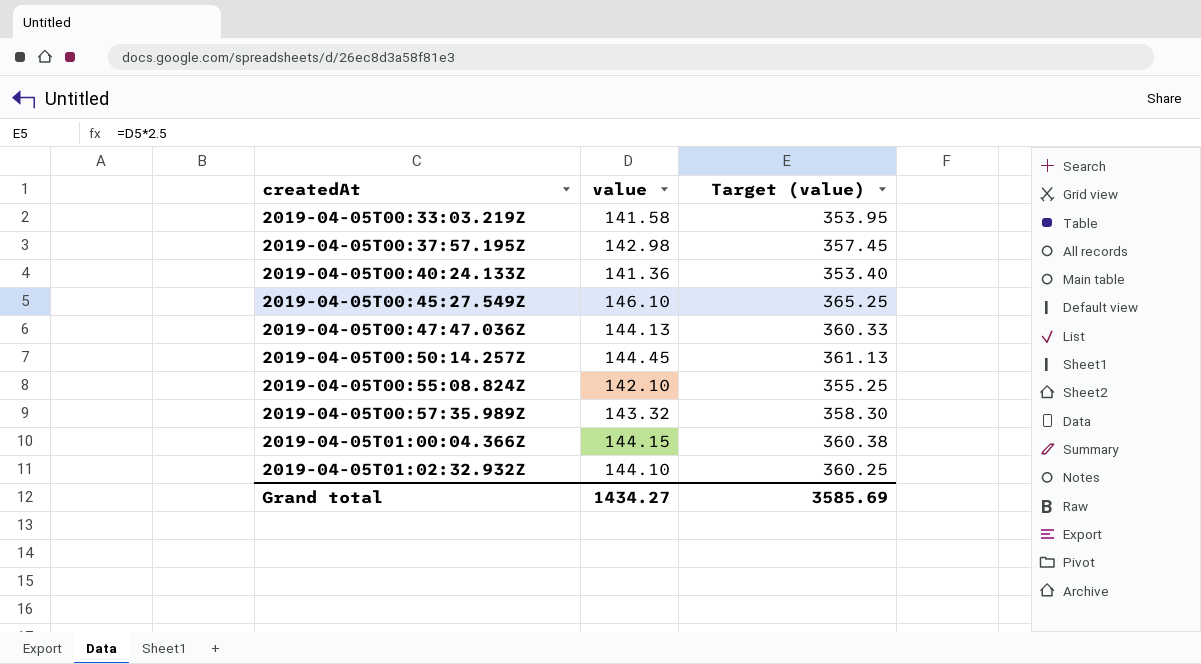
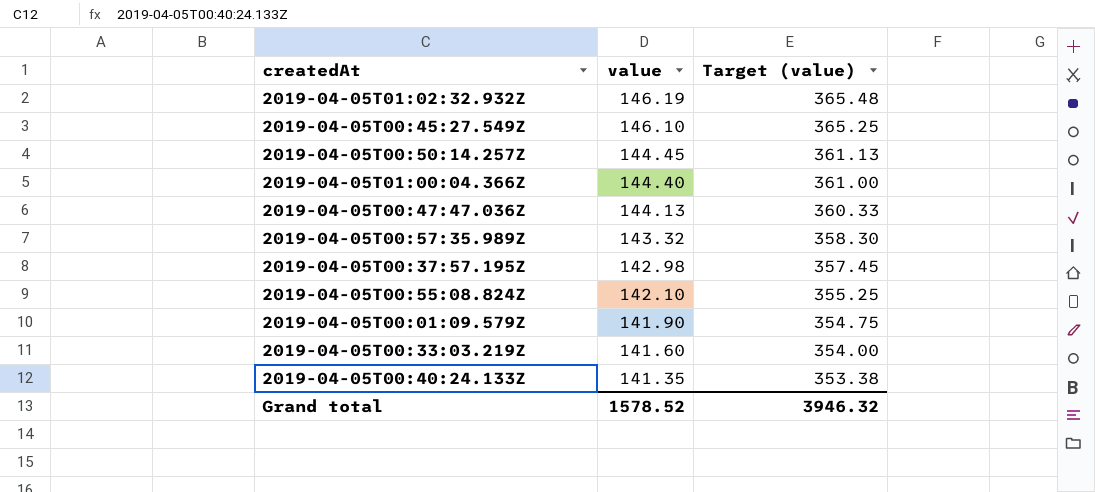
row order: createdAt ascending -> value descending
2019-04-05T01:02:32.932Z | value: 144.10 -> 146.19
2019-04-05T01:02:32.932Z | Target (value): 360.25 -> 365.48
2019-04-05T01:00:04.366Z | value: 144.15 -> 144.40
2019-04-05T01:00:04.366Z | Target (value): 360.38 -> 361.00
row 2019-04-05T00:01:09.579Z: none -> 141.90 | 354.75
2019-04-05T00:33:03.219Z | value: 141.58 -> 141.60
2019-04-05T00:33:03.219Z | Target (value): 353.95 -> 354.00
2019-04-05T00:40:24.133Z | value: 141.36 -> 141.35
2019-04-05T00:40:24.133Z | Target (value): 353.40 -> 353.38
Grand total | value: 1434.27 -> 1578.52
Grand total | Target (value): 3585.69 -> 3946.32

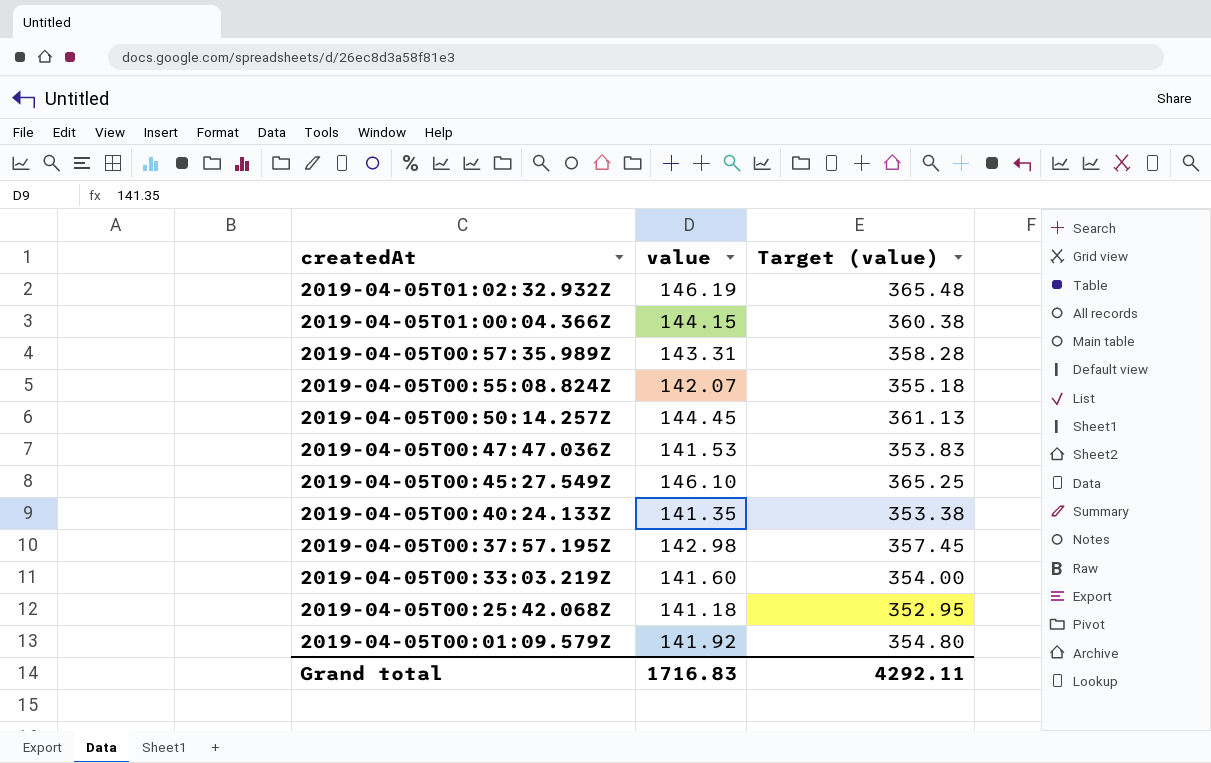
row order: value descending -> createdAt descending
2019-04-05T01:00:04.366Z | value: 144.40 -> 144.15
2019-04-05T01:00:04.366Z | Target (value): 361.00 -> 360.38
2019-04-05T00:57:35.989Z | value: 143.32 -> 143.31
2019-04-05T00:57:35.989Z | Target (value): 358.30 -> 358.28
2019-04-05T00:55:08.824Z | value: 142.10 -> 142.07
2019-04-05T00:55:08.824Z | Target (value): 355.25 -> 355.18
2019-04-05T00:47:47.036Z | value: 144.13 -> 141.53
2019-04-05T00:47:47.036Z | Target (value): 360.33 -> 353.83
row 2019-04-05T00:25:42.068Z: none -> 141.18 | 352.95
2019-04-05T00:01:09.579Z | value: 141.90 -> 141.92
2019-04-05T00:01:09.579Z | Target (value): 354.75 -> 354.80
Grand total | value: 1578.52 -> 1716.83
Grand total | Target (value): 3946.32 -> 4292.11

